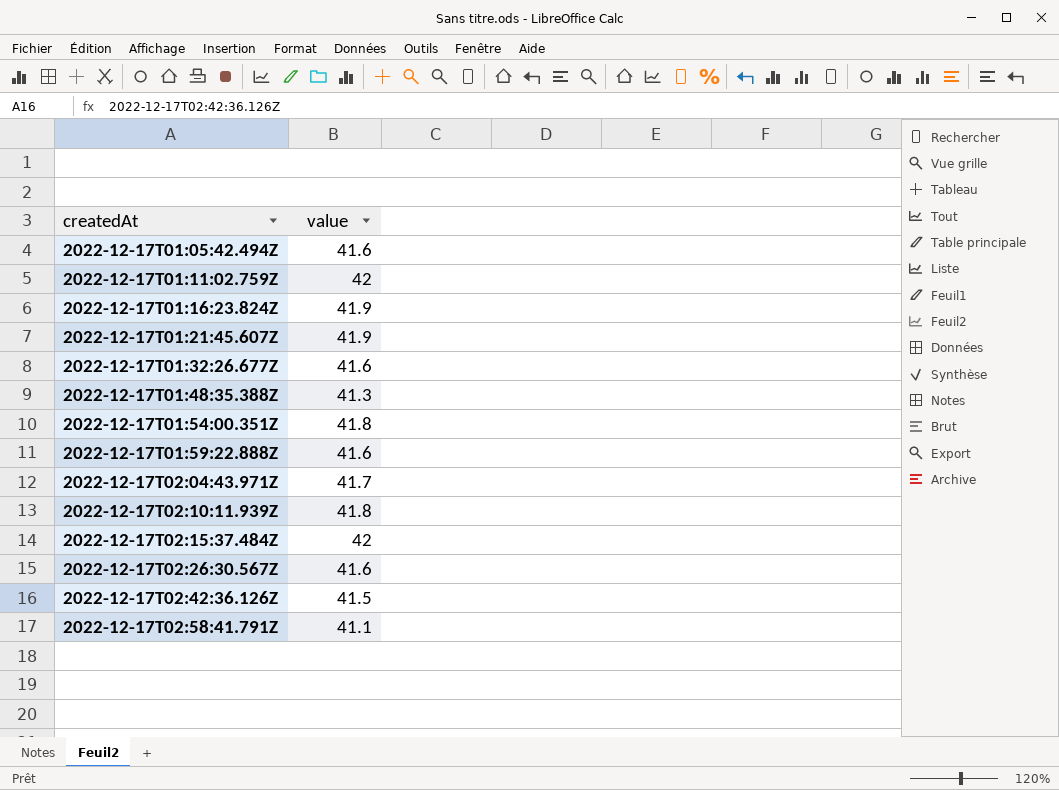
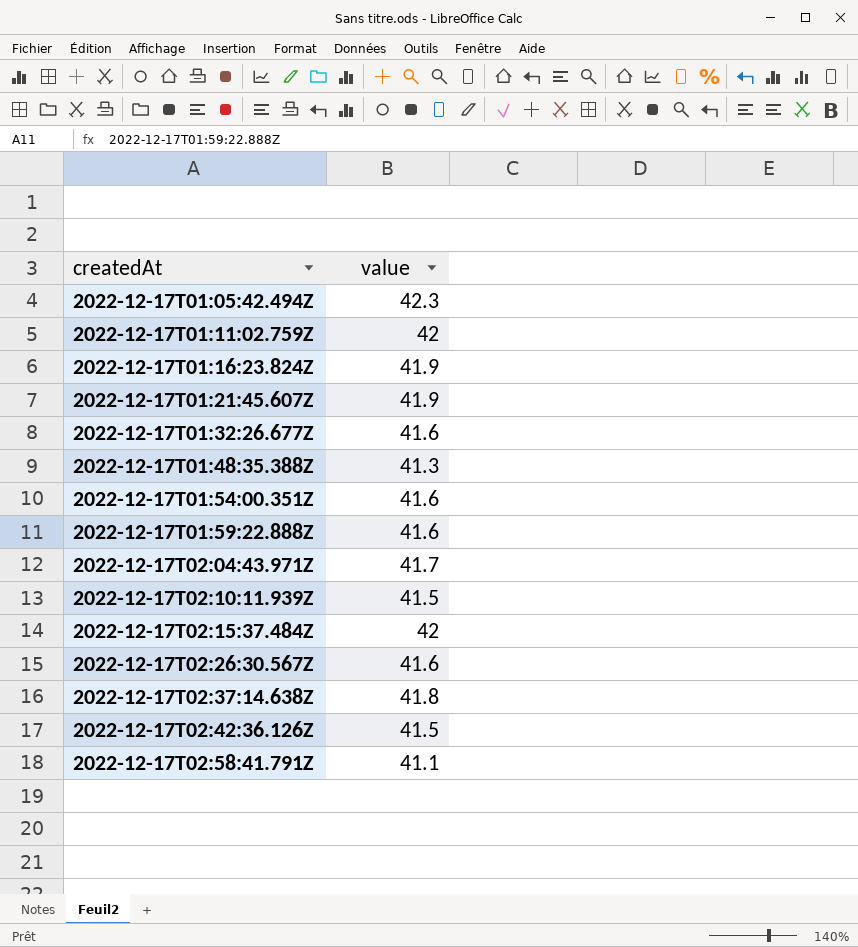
2022-12-17T01:05:42.494Z | value: 41.6 -> 42.3
2022-12-17T01:54:00.351Z | value: 41.8 -> 41.6
2022-12-17T02:10:11.939Z | value: 41.8 -> 41.5
row 2022-12-17T02:37:14.638Z: none -> 41.8

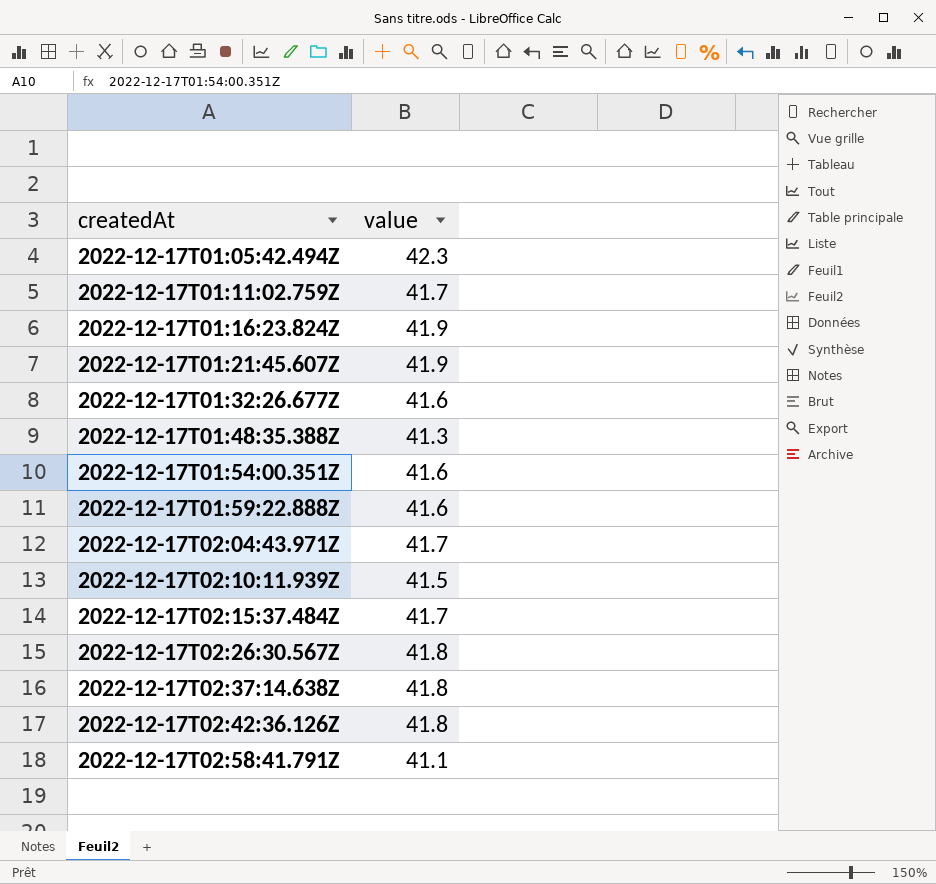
2022-12-17T01:11:02.759Z | value: 42 -> 41.7
2022-12-17T02:15:37.484Z | value: 42 -> 41.7
2022-12-17T02:26:30.567Z | value: 41.6 -> 41.8
2022-12-17T02:42:36.126Z | value: 41.5 -> 41.8

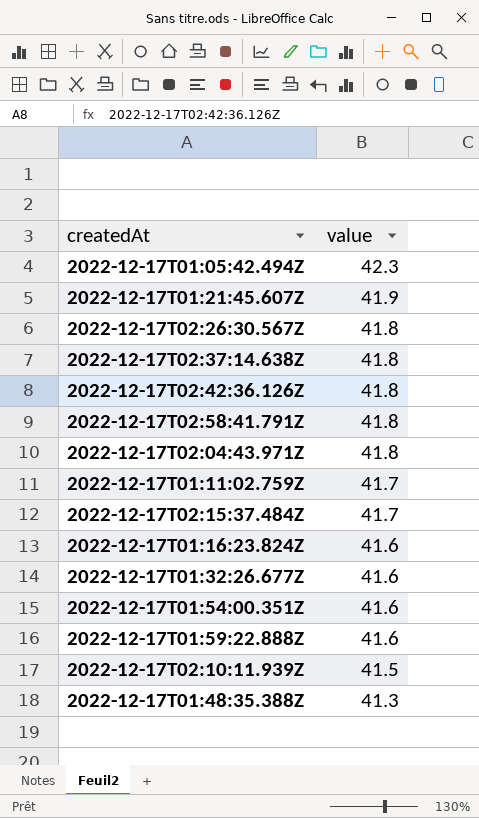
row order: createdAt ascending -> value descending
2022-12-17T02:58:41.791Z | value: 41.1 -> 41.8
2022-12-17T02:04:43.971Z | value: 41.7 -> 41.8
2022-12-17T01:16:23.824Z | value: 41.9 -> 41.6

